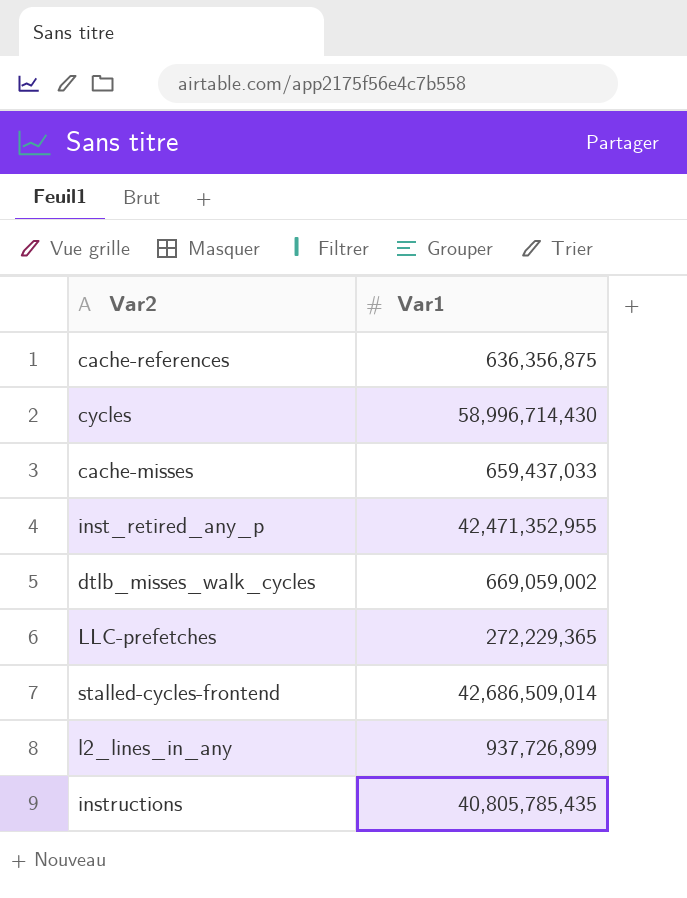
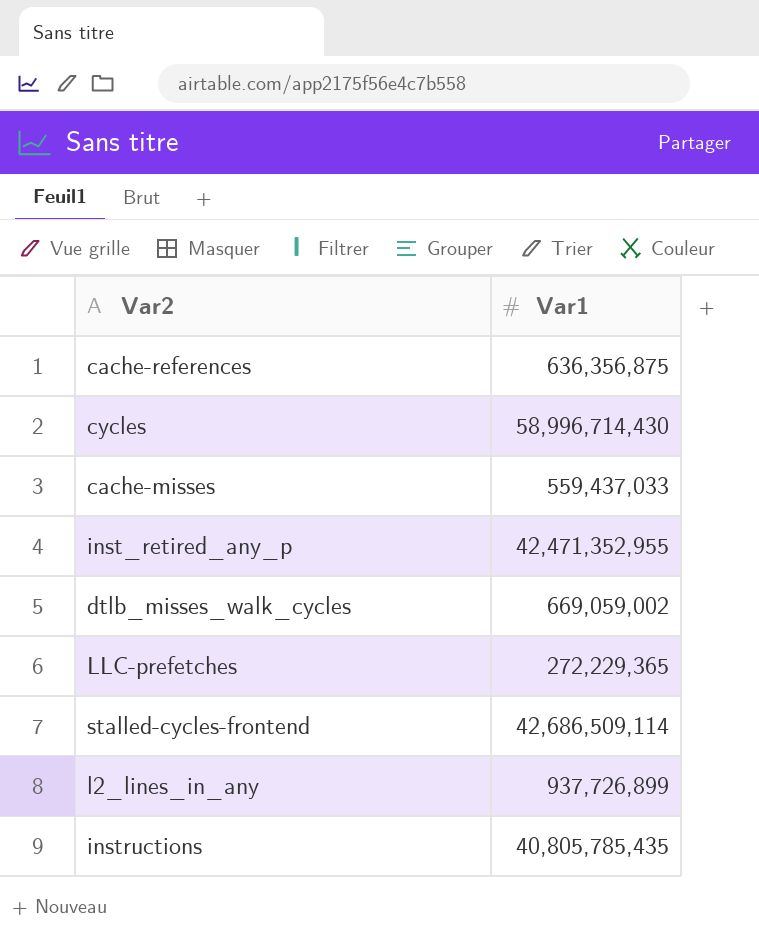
cache-misses | Var1: 659,437,033 -> 559,437,033
stalled-cycles-frontend | Var1: 42,686,509,014 -> 42,686,509,114

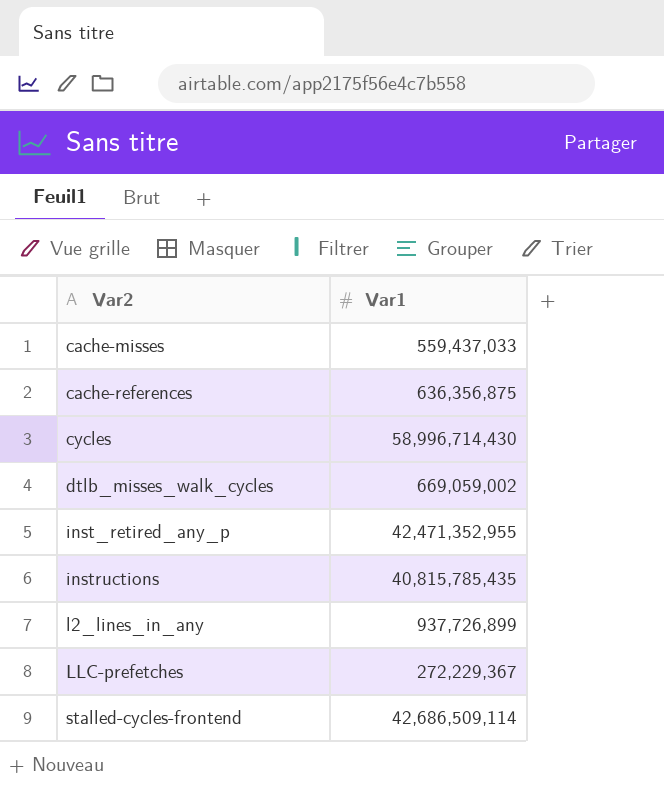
row order: none -> Var2 ascending
instructions | Var1: 40,805,785,435 -> 40,815,785,435
LLC-prefetches | Var1: 272,229,365 -> 272,229,367

